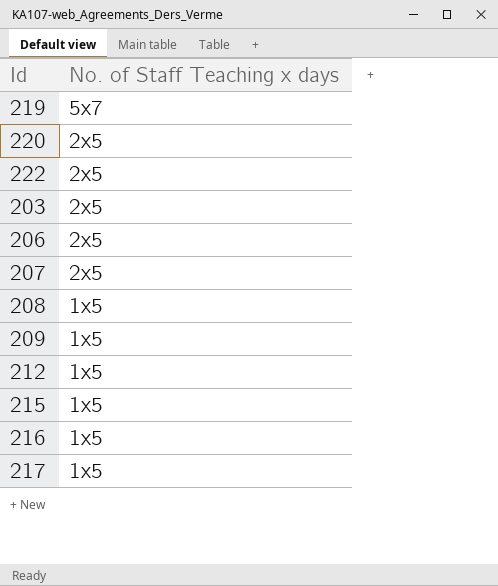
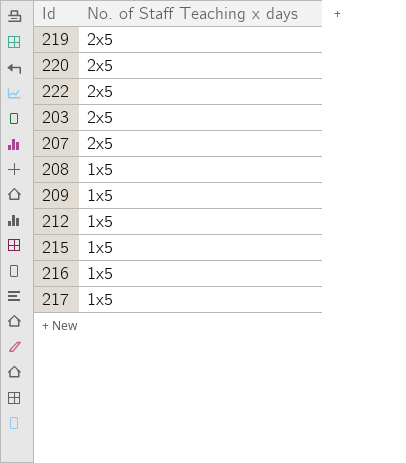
row 206: 2x5 -> none
219 | No. of Staff Teaching x days: 5x7 -> 2x5

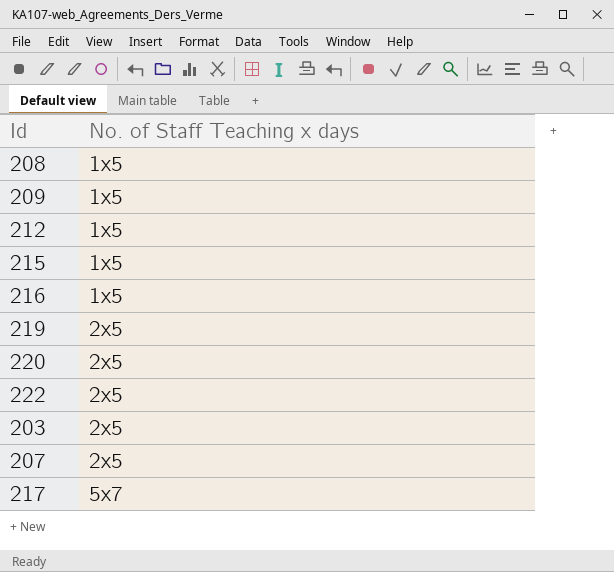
row order: No. of Staff Teaching x days descending -> No. of Staff Teaching x days ascending
217 | No. of Staff Teaching x days: 1x5 -> 5x7

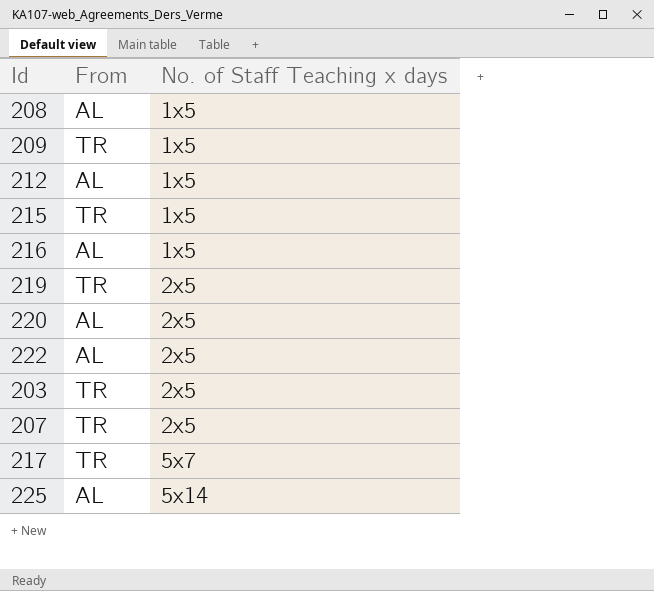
column From | position: none -> 2
row 225: none -> AL | 5x14

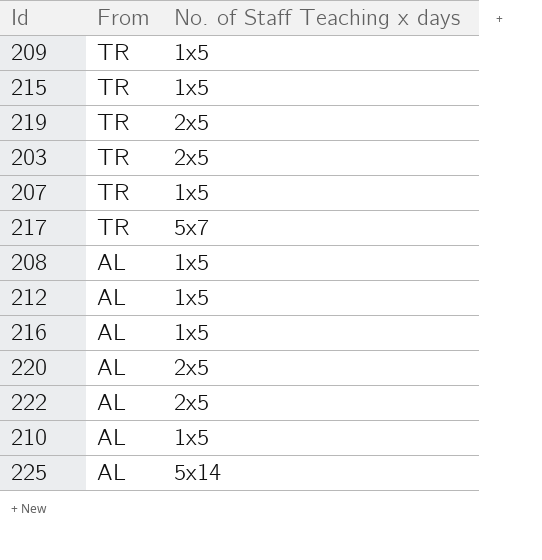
row order: No. of Staff Teaching x days ascending -> From descending
207 | No. of Staff Teaching x days: 2x5 -> 1x5
row 210: none -> AL | 1x5

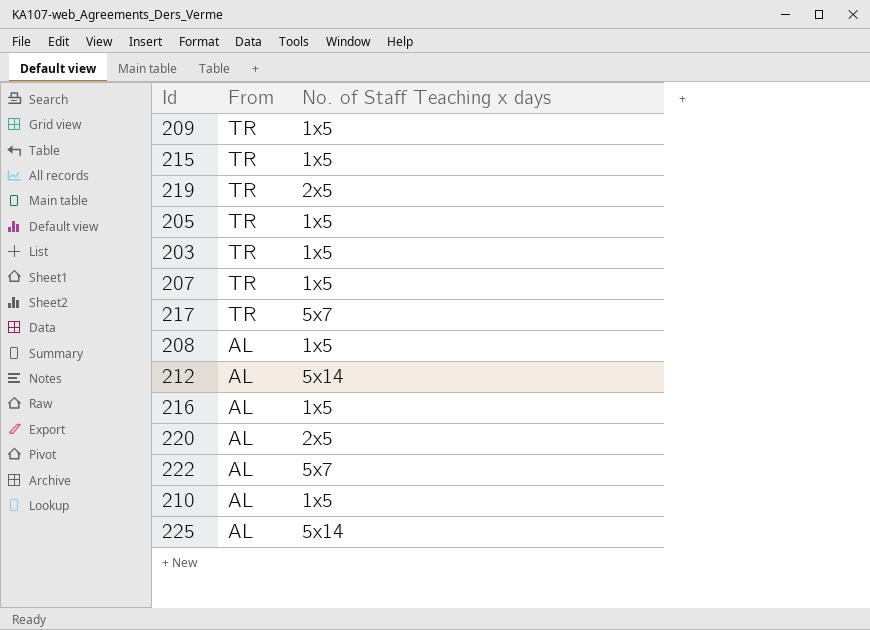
row 205: none -> TR | 1x5
203 | No. of Staff Teaching x days: 2x5 -> 1x5
212 | No. of Staff Teaching x days: 1x5 -> 5x14
222 | No. of Staff Teaching x days: 2x5 -> 5x7

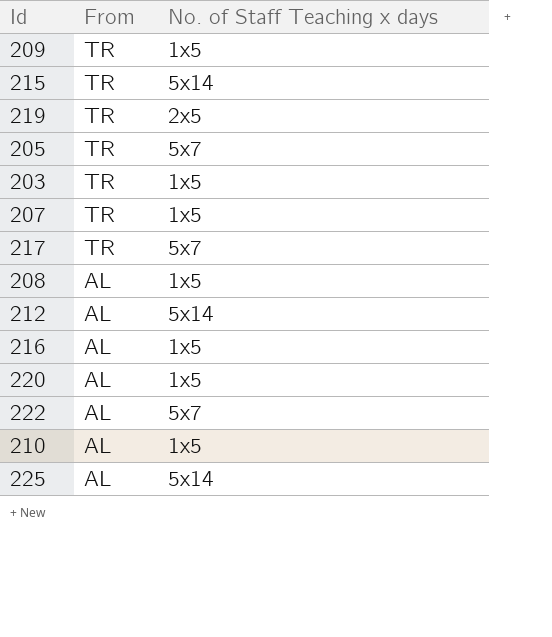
215 | No. of Staff Teaching x days: 1x5 -> 5x14
205 | No. of Staff Teaching x days: 1x5 -> 5x7
220 | No. of Staff Teaching x days: 2x5 -> 1x5

